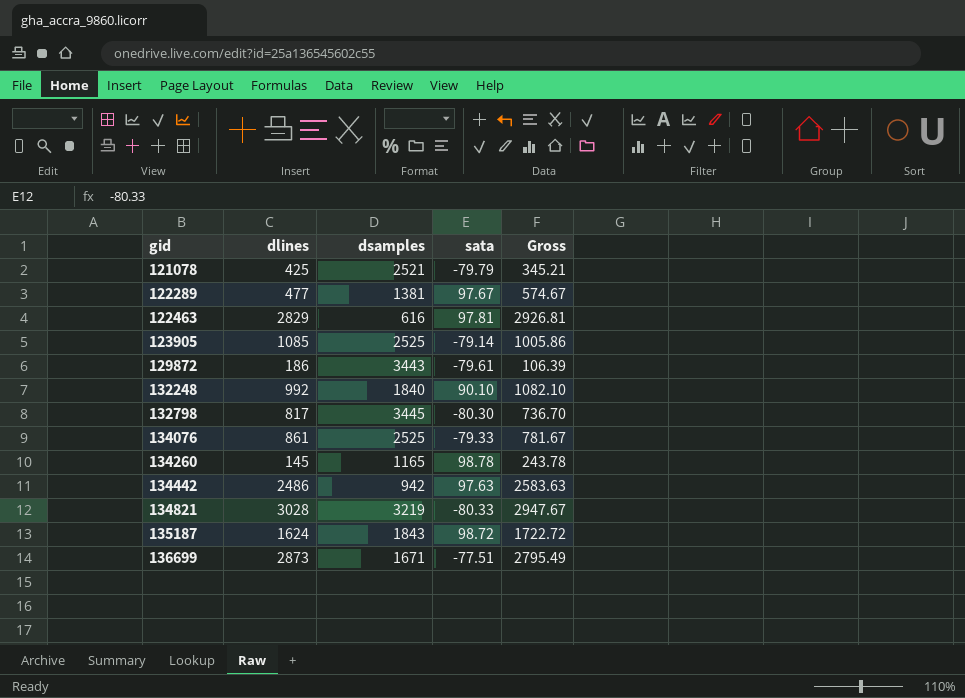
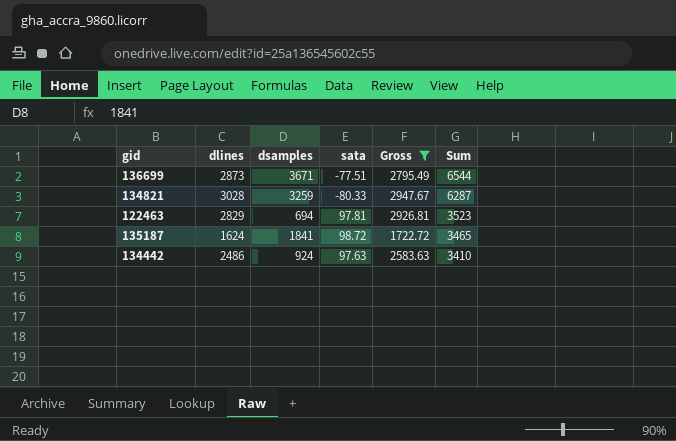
filter: none -> Gross >= 1722.72
row order: gid ascending -> Sum descending
column Sum | formula: none -> [dlines] + [dsamples]
136699 | dsamples: 1671 -> 3671
134821 | dsamples: 3219 -> 3259
122463 | dsamples: 616 -> 694
135187 | dsamples: 1843 -> 1841
134442 | dsamples: 942 -> 924

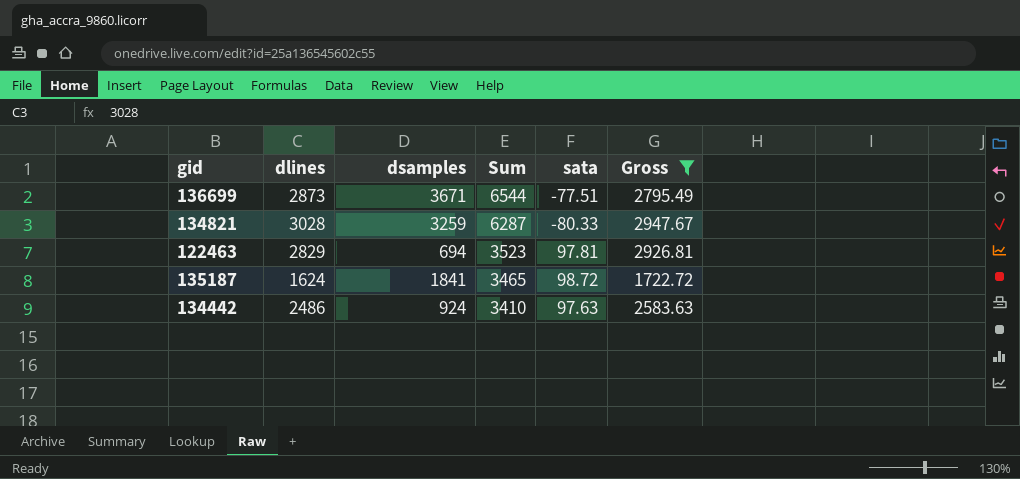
column Sum | position: 6 -> 4

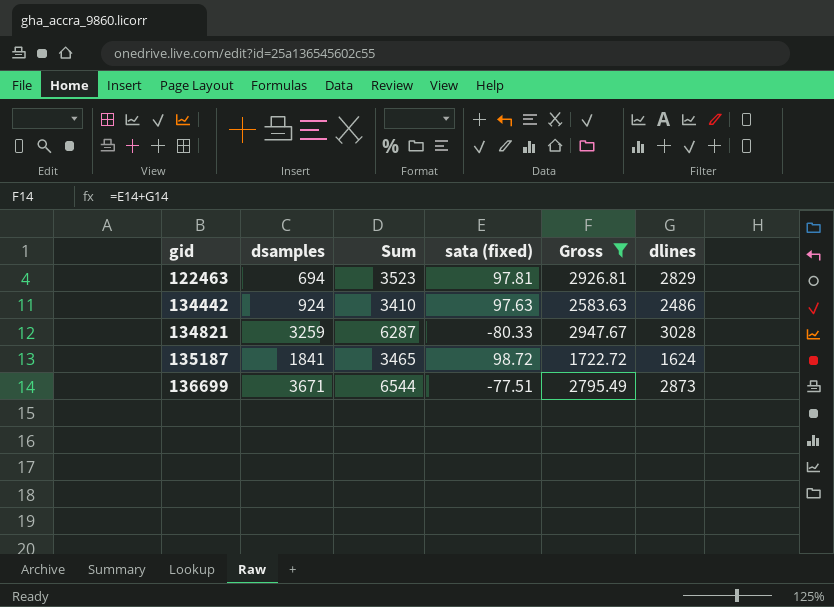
row order: Sum descending -> gid ascending
column name: sata -> sata (fixed)
column dlines | position: 2 -> 6

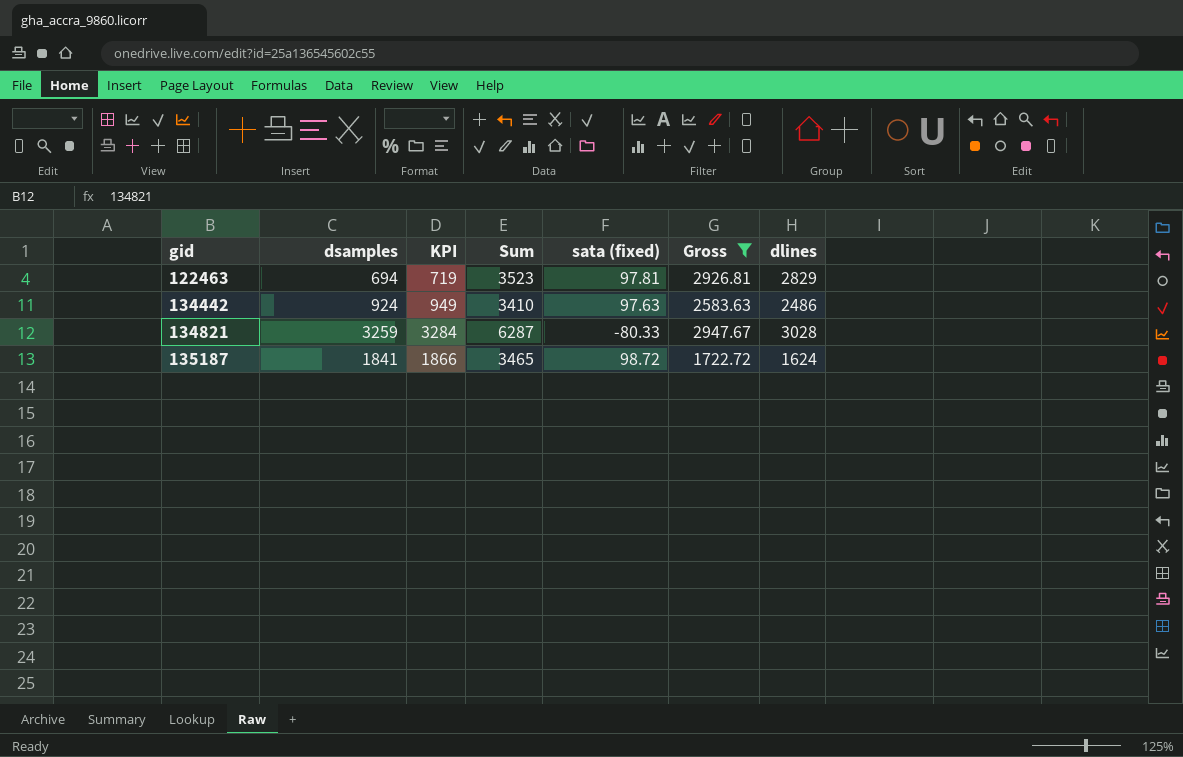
column KPI | formula: none -> [dsamples] + 25
row 136699: 3671 | 6544 | -77.51 | 2795.49 | 2873 -> none

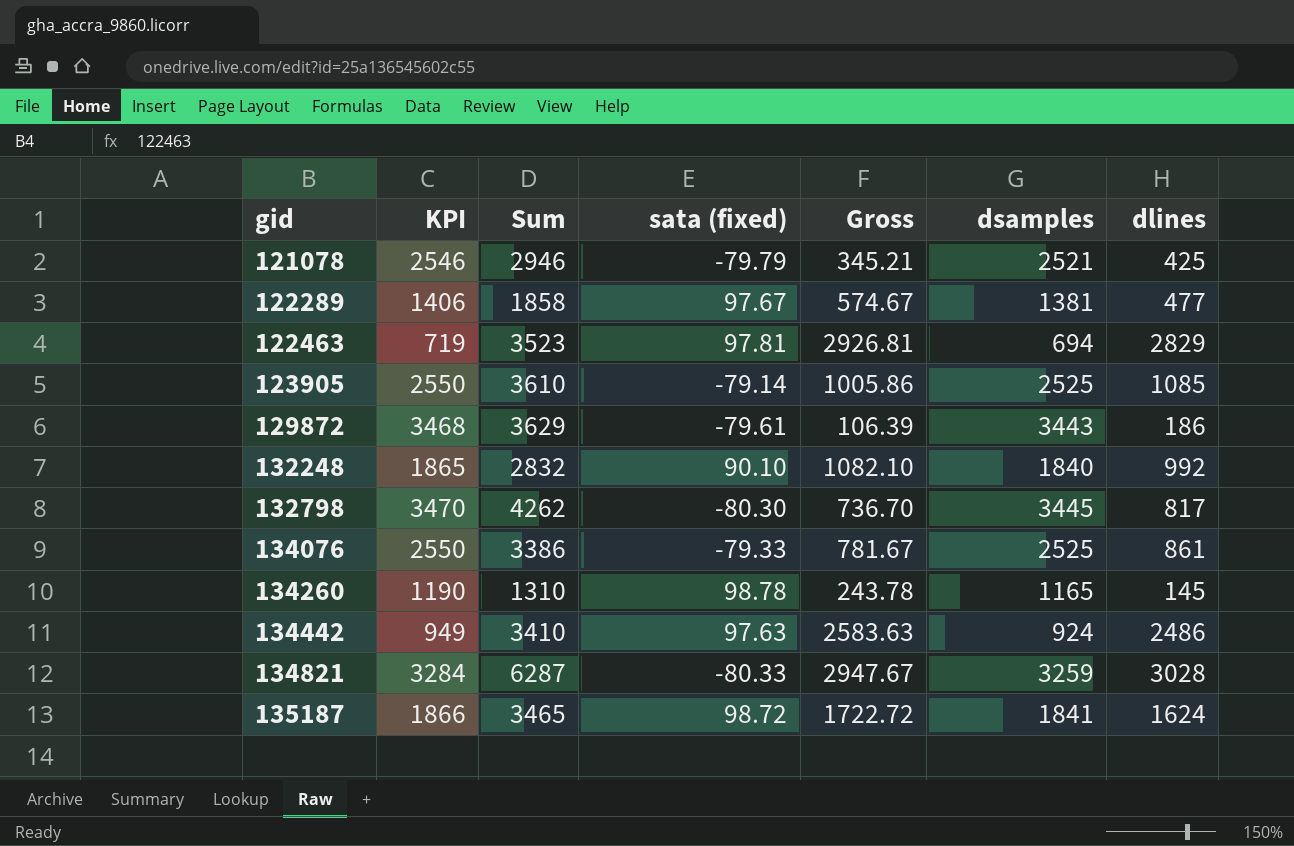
filter: Gross >= 1722.72 -> none
column dsamples | position: 2 -> 6

